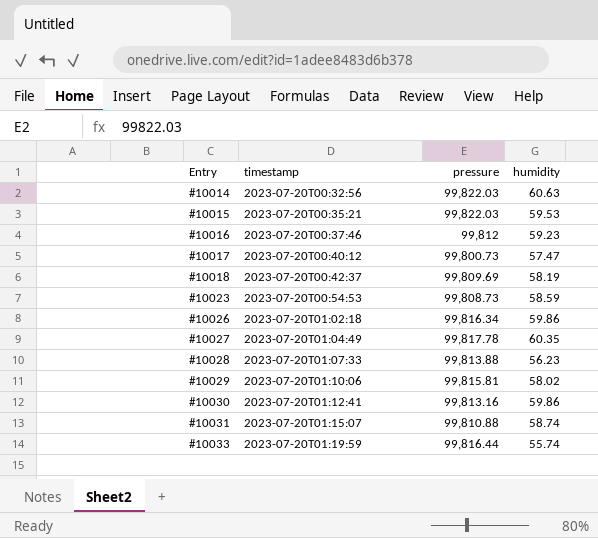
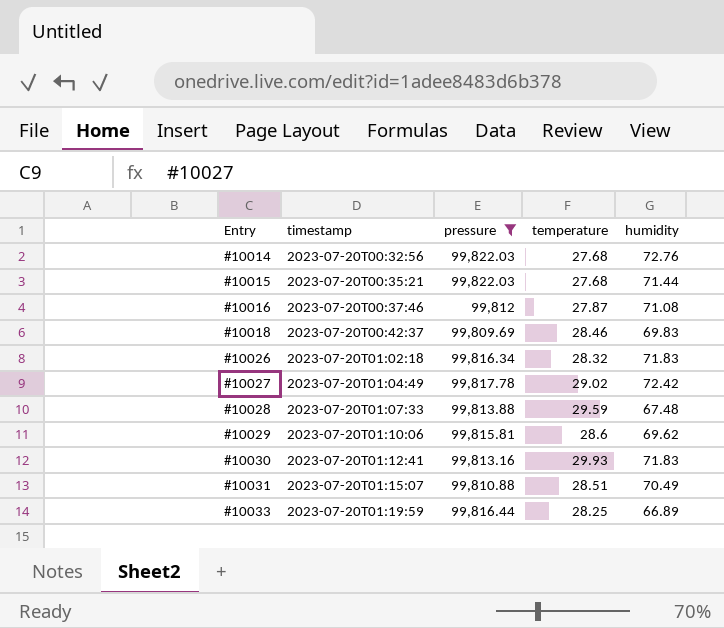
filter: none -> pressure >= 99,809.69
column temperature | position: none -> 4
#10014 | humidity: 60.63 -> 72.76
#10015 | humidity: 59.53 -> 71.44
#10016 | humidity: 59.23 -> 71.08
#10018 | humidity: 58.19 -> 69.83
#10026 | humidity: 59.86 -> 71.83
#10027 | humidity: 60.35 -> 72.42
#10028 | humidity: 56.23 -> 67.48
#10029 | humidity: 58.02 -> 69.62
#10030 | humidity: 59.86 -> 71.83
#10031 | humidity: 58.74 -> 70.49
#10033 | humidity: 55.74 -> 66.89

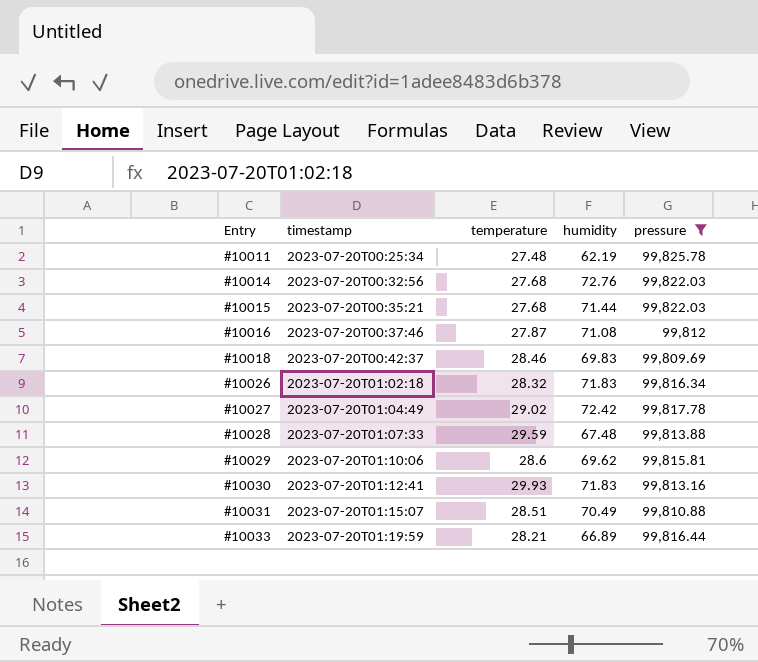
column pressure | position: 3 -> 5
row #10011: none -> 2023-07-20T00:25:34 | 27.48 | 62.19 | 99,825.78
#10033 | temperature: 28.25 -> 28.21

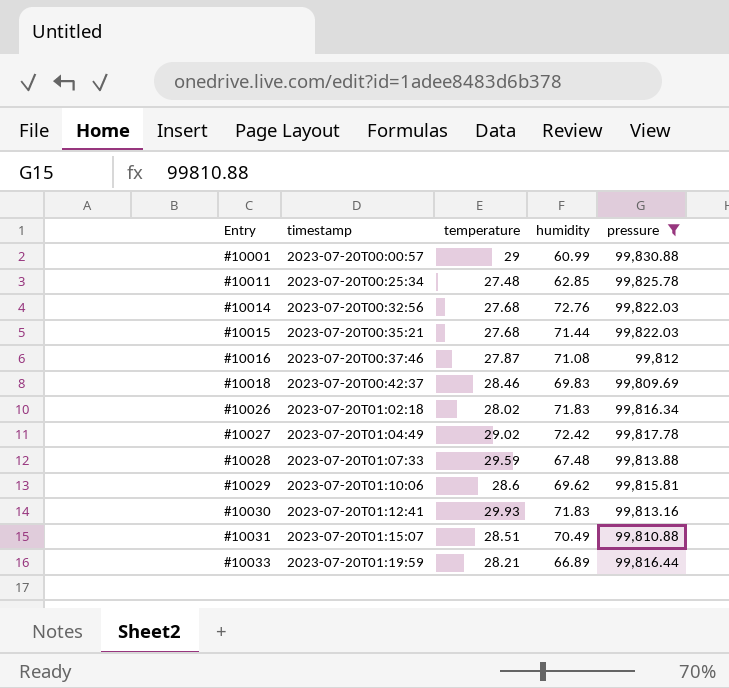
row #10001: none -> 2023-07-20T00:00:57 | 29 | 60.99 | 99,830.88
#10011 | humidity: 62.19 -> 62.85
#10026 | temperature: 28.32 -> 28.02

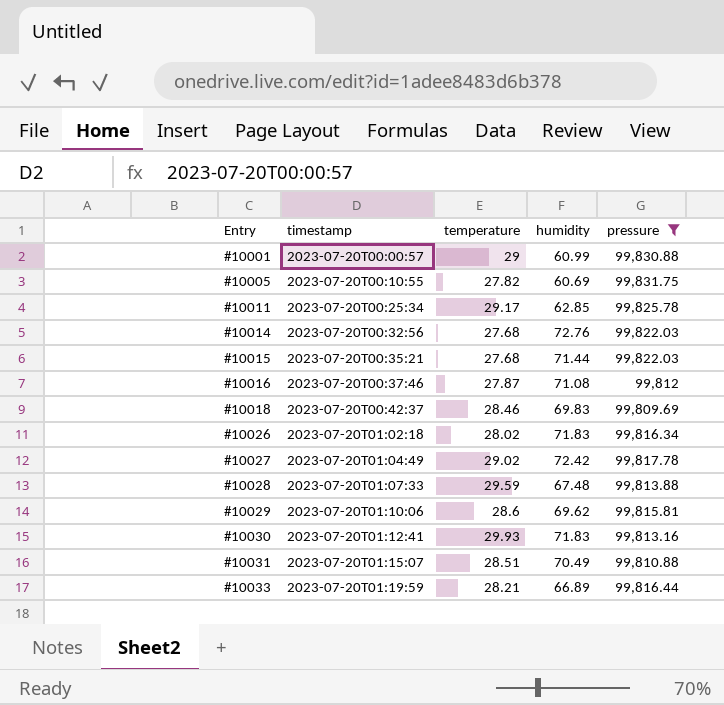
row #10005: none -> 2023-07-20T00:10:55 | 27.82 | 60.69 | 99,831.75
#10011 | temperature: 27.48 -> 29.17

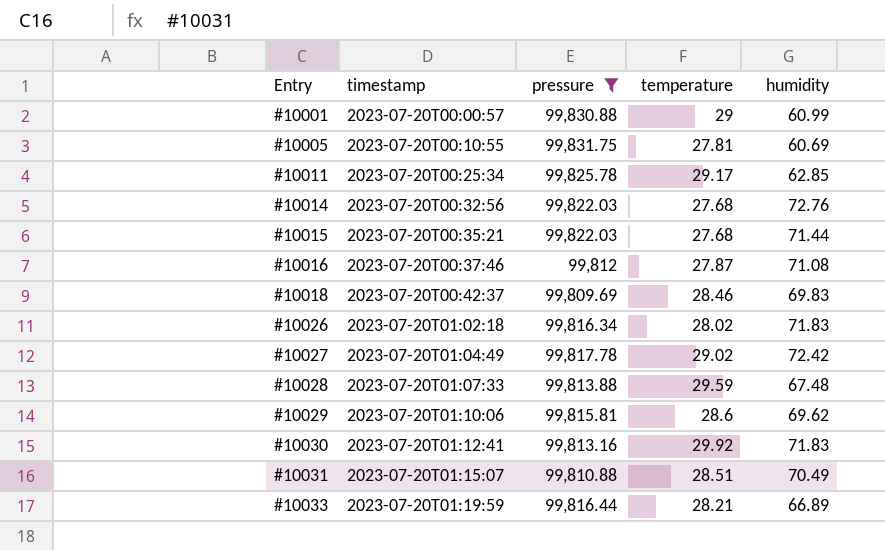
column pressure | position: 5 -> 3
#10005 | temperature: 27.82 -> 27.81
#10030 | temperature: 29.93 -> 29.92

